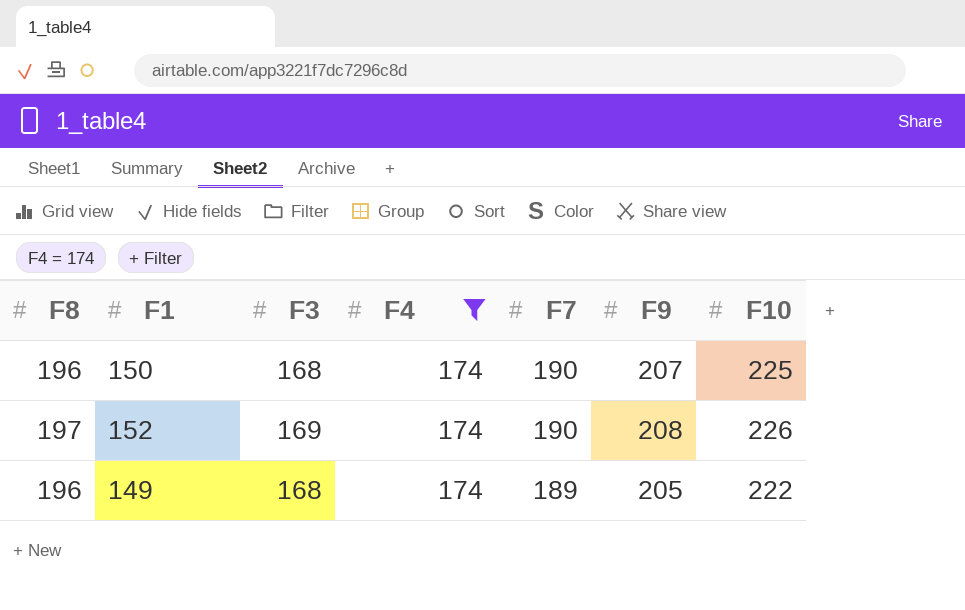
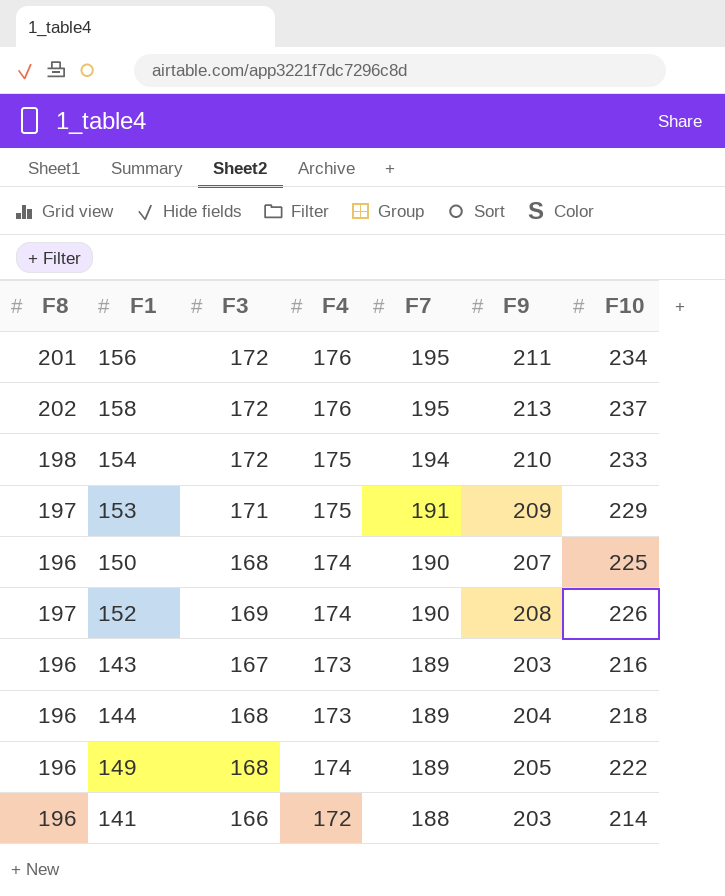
filter: F4 = 174 -> none

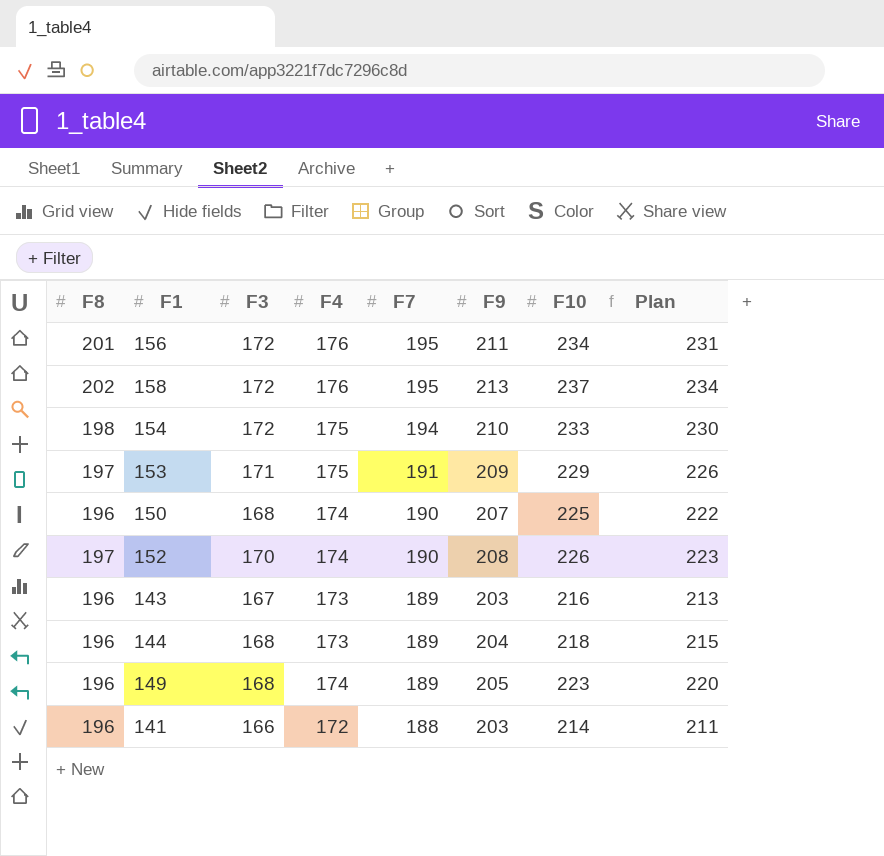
column Plan | formula: none -> [F10] - 3
152 | F3: 169 -> 170
149 | F10: 222 -> 223

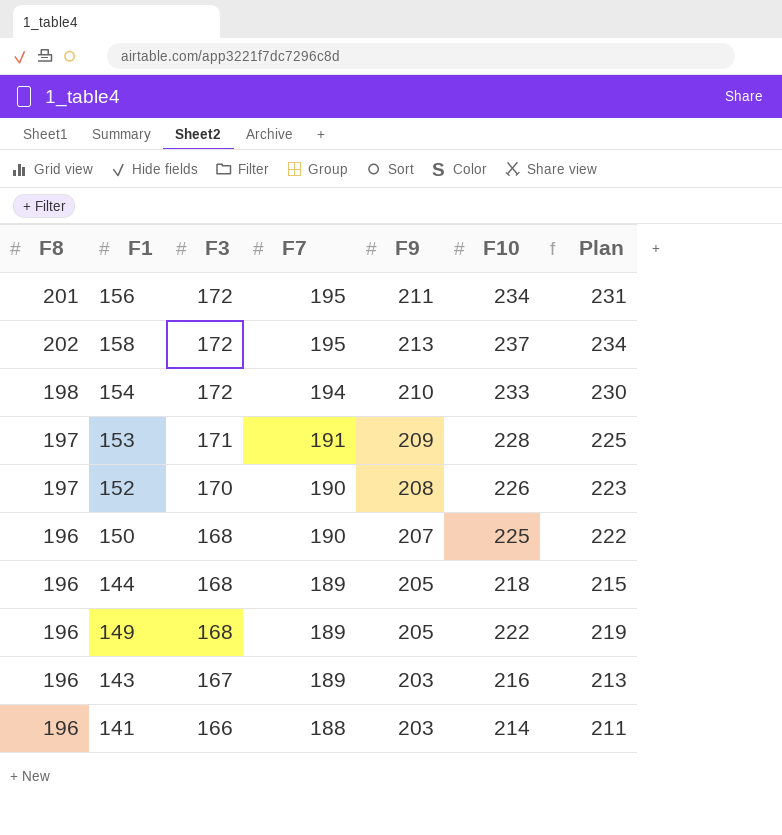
row order: F7 descending -> F3 descending
column F4 | position: 4 -> none
153 | F10: 229 -> 228
153 | Plan: 226 -> 225
144 | F9: 204 -> 205
149 | F10: 223 -> 222
149 | Plan: 220 -> 219

